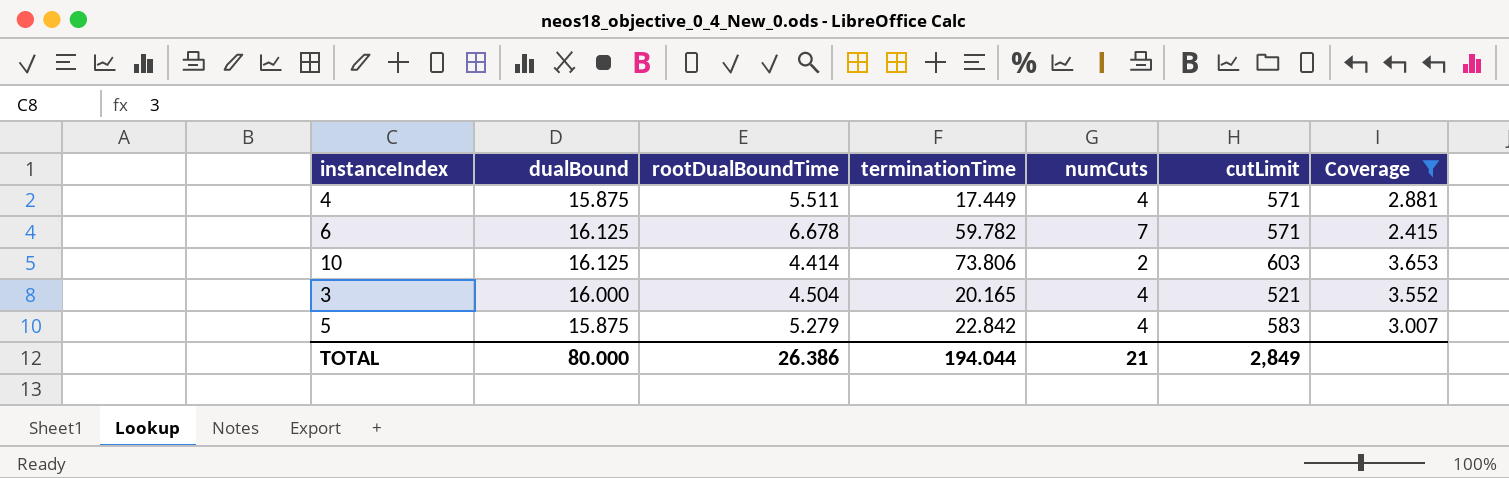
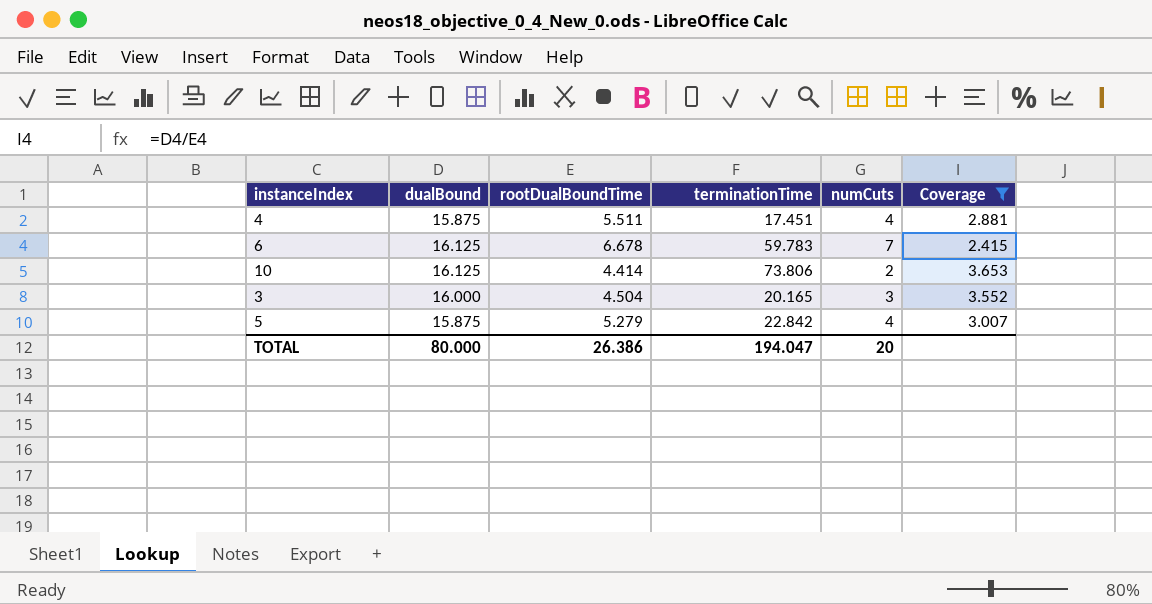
column cutLimit | position: 6 -> none
4 | terminationTime: 17.449 -> 17.451
6 | terminationTime: 59.782 -> 59.783
3 | numCuts: 4 -> 3
TOTAL | terminationTime: 194.044 -> 194.047
TOTAL | numCuts: 21 -> 20

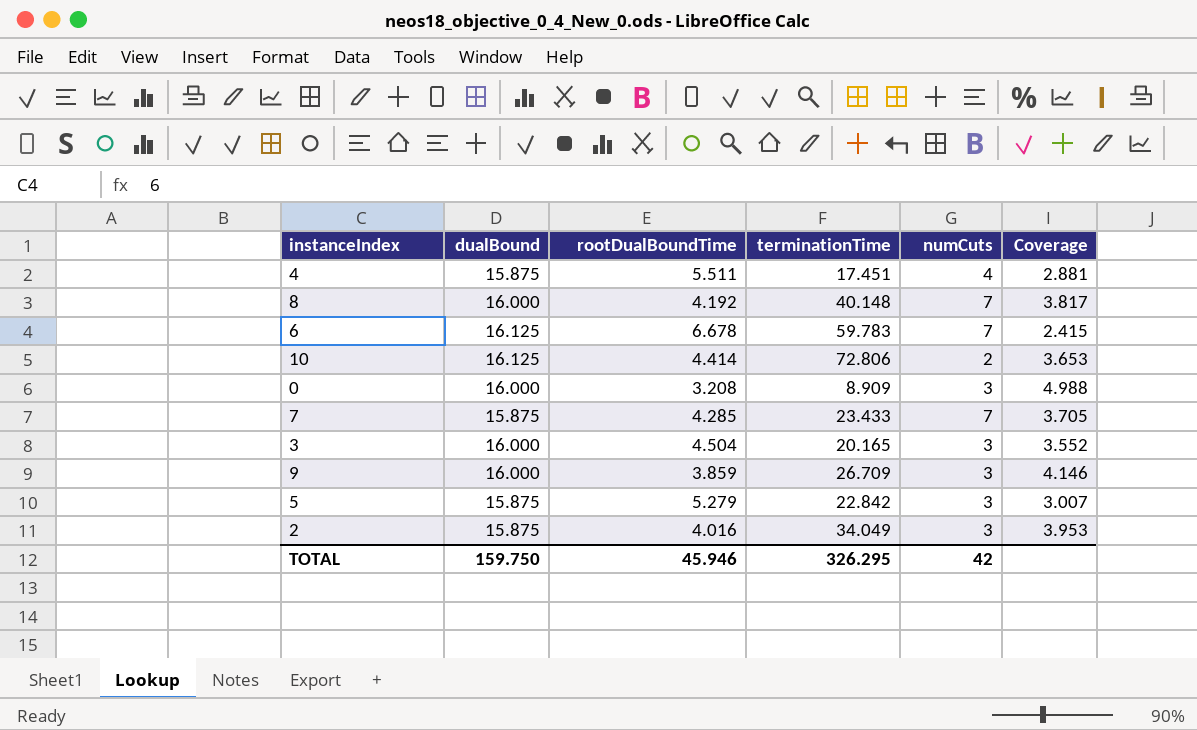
filter: Coverage <= 3.653 -> none
10 | terminationTime: 73.806 -> 72.806
5 | numCuts: 4 -> 3
TOTAL | dualBound: 80.000 -> 159.750
TOTAL | rootDualBoundTime: 26.386 -> 45.946
TOTAL | terminationTime: 194.047 -> 326.295
TOTAL | numCuts: 20 -> 42

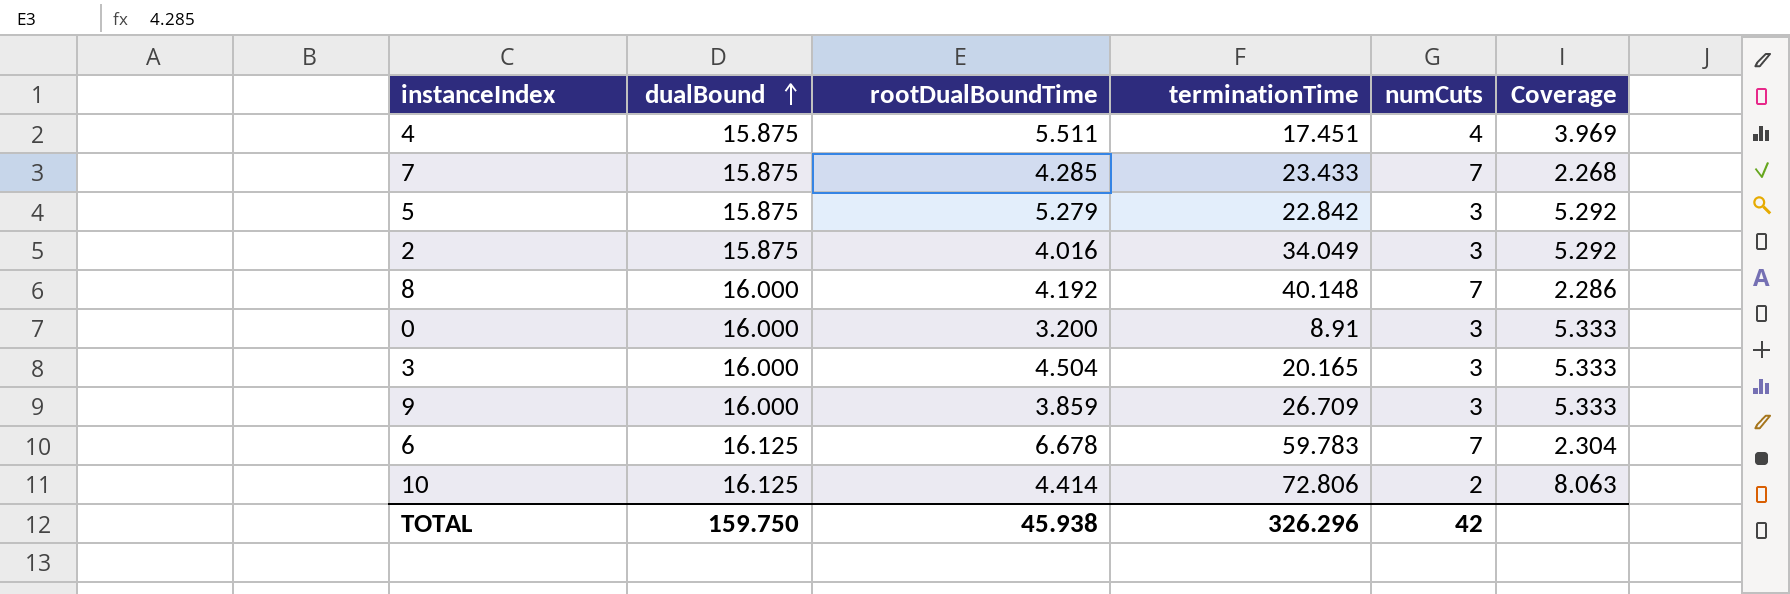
row order: none -> dualBound ascending
column Coverage | formula: [dualBound] / [rootDualBoundTime] -> [dualBound] / [numCuts]
0 | rootDualBoundTime: 3.208 -> 3.200
0 | terminationTime: 8.909 -> 8.91
TOTAL | rootDualBoundTime: 45.946 -> 45.938
TOTAL | terminationTime: 326.295 -> 326.296

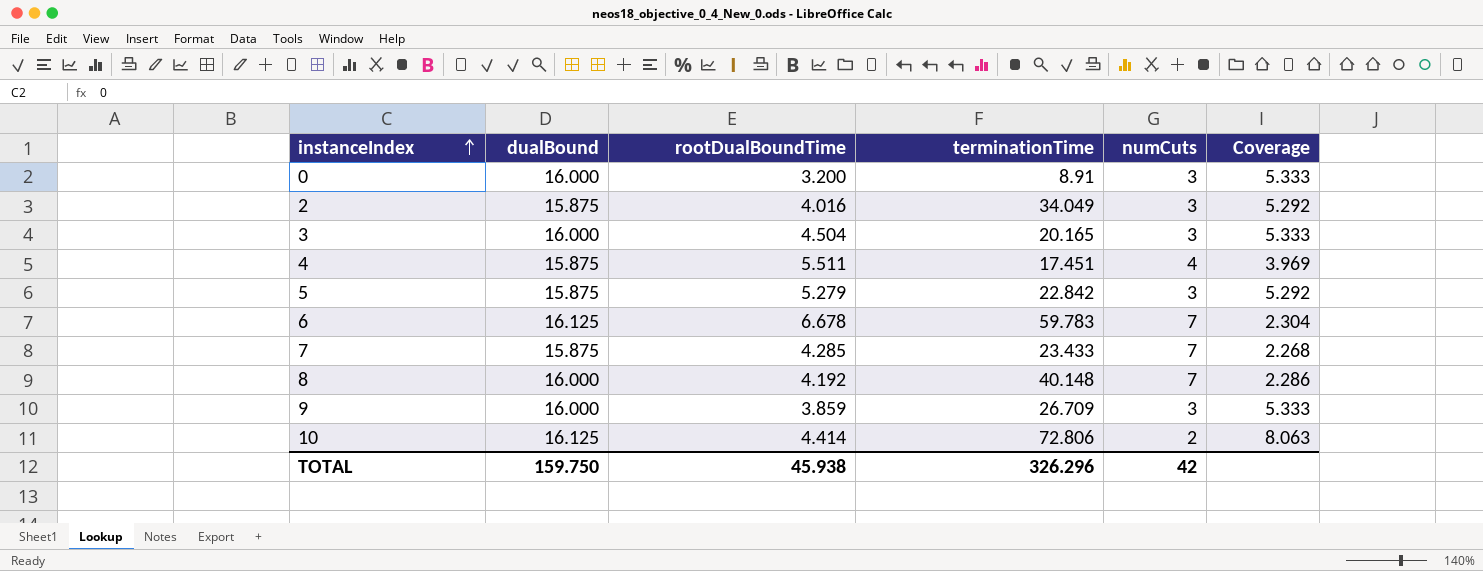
row order: dualBound ascending -> instanceIndex ascending

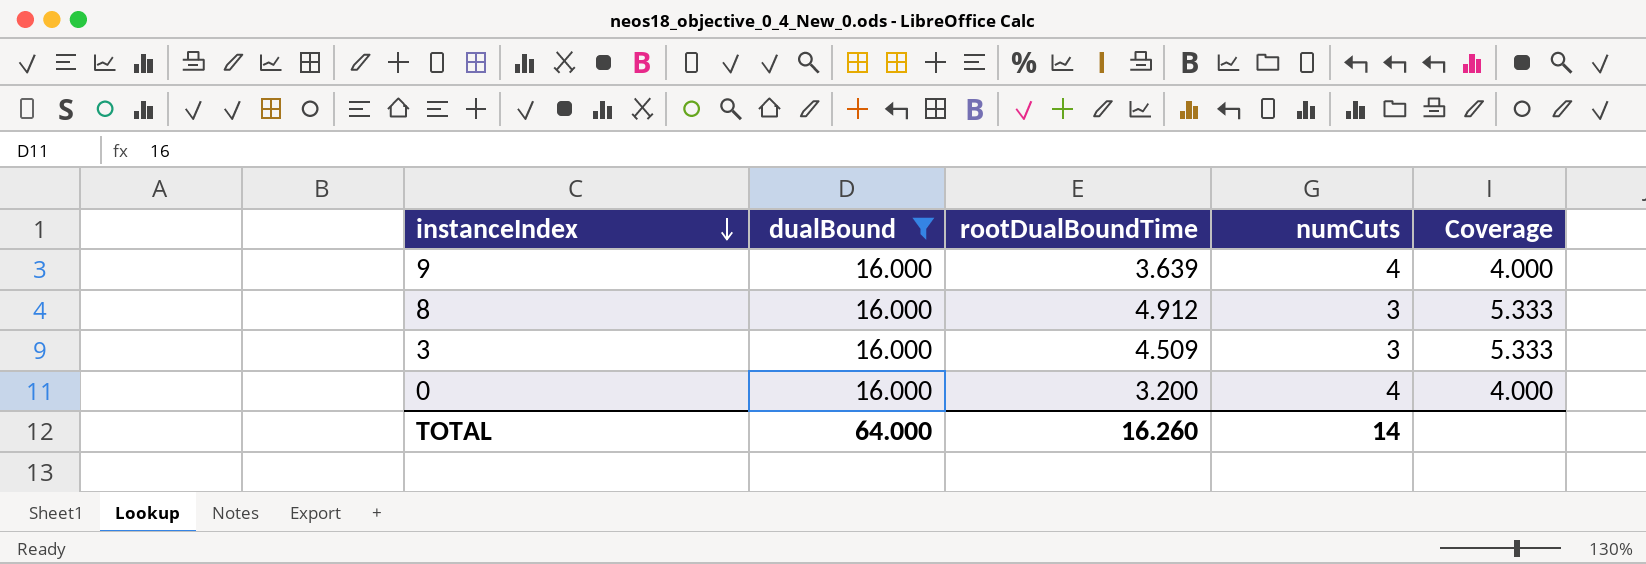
filter: none -> dualBound = 16.000
row order: instanceIndex ascending -> instanceIndex descending
column terminationTime | position: 4 -> none
9 | rootDualBoundTime: 3.859 -> 3.639
9 | numCuts: 3 -> 4
9 | Coverage: 5.333 -> 4.000
8 | rootDualBoundTime: 4.192 -> 4.912
8 | numCuts: 7 -> 3
8 | Coverage: 2.286 -> 5.333
3 | rootDualBoundTime: 4.504 -> 4.509
0 | numCuts: 3 -> 4
0 | Coverage: 5.333 -> 4.000
TOTAL | dualBound: 159.750 -> 64.000
TOTAL | rootDualBoundTime: 45.938 -> 16.260
TOTAL | numCuts: 42 -> 14

